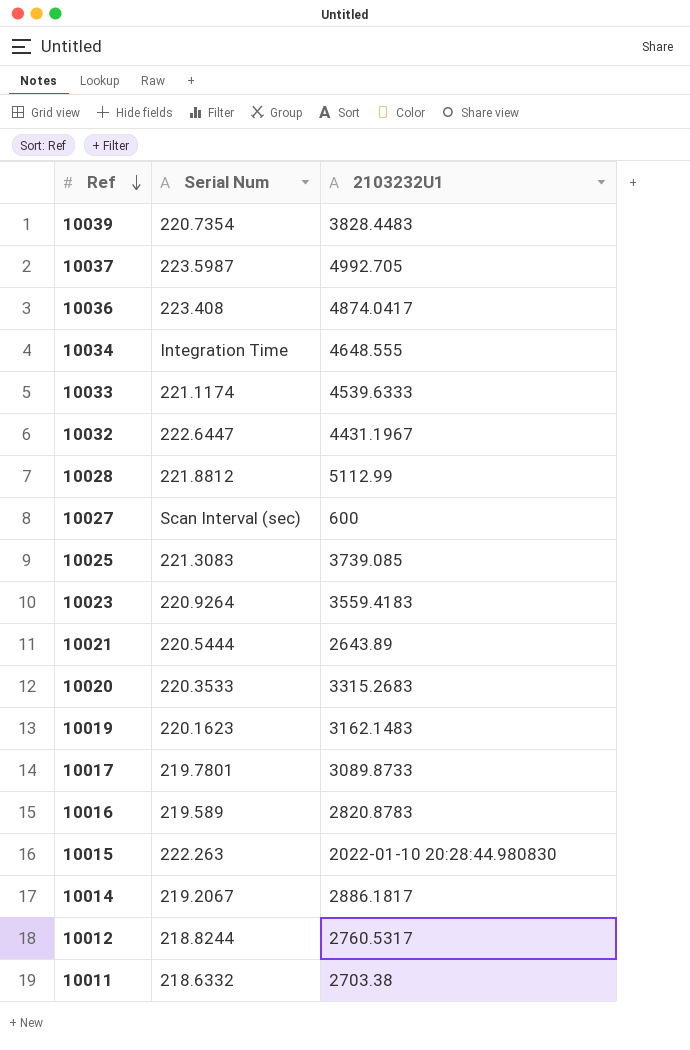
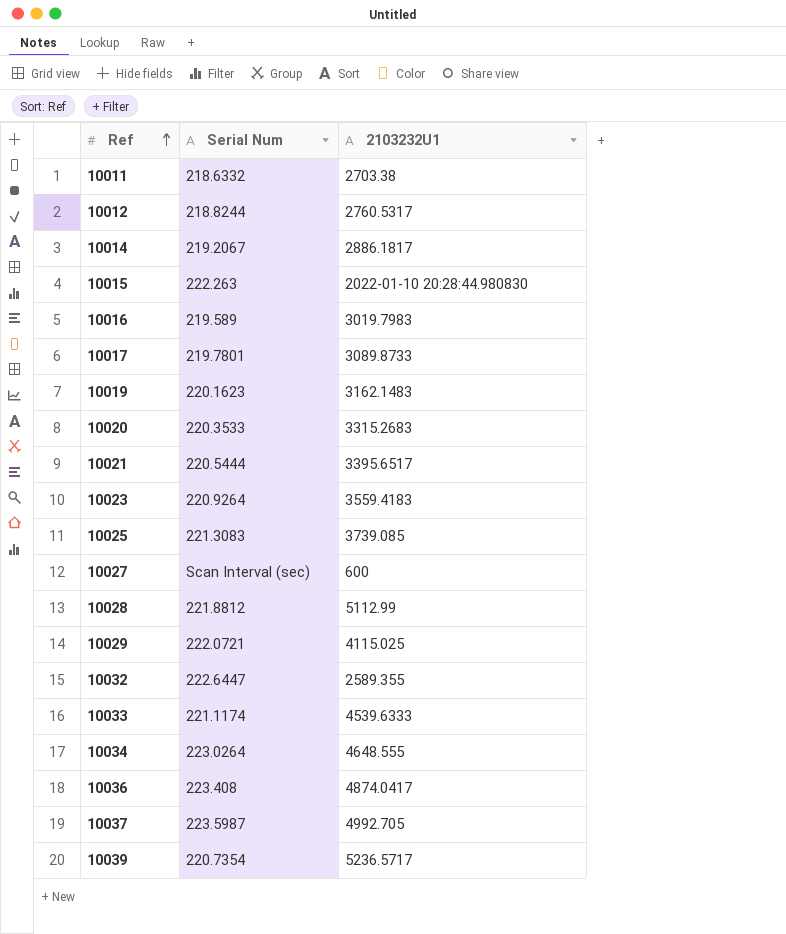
row order: Ref descending -> Ref ascending
10016 | 2103232U1: 2820.8783 -> 3019.7983
10021 | 2103232U1: 2643.89 -> 3395.6517
row 10029: none -> 222.0721 | 4115.025
10032 | 2103232U1: 4431.1967 -> 2589.355
10034 | Serial Num: Integration Time -> 223.0264
10039 | 2103232U1: 3828.4483 -> 5236.5717

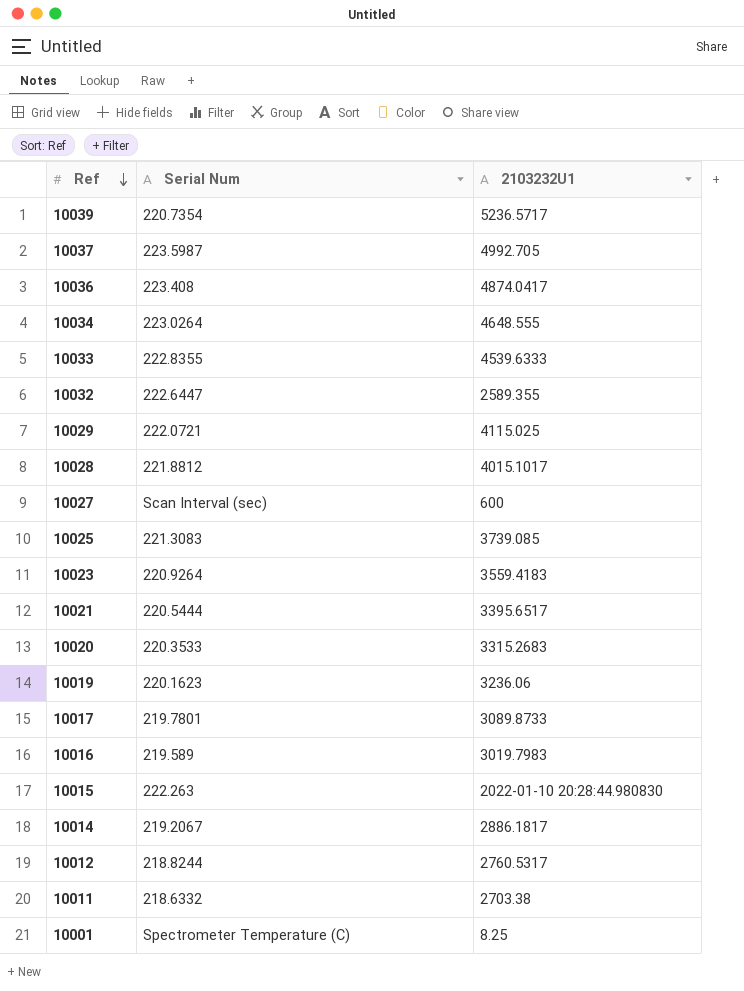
row order: Ref ascending -> Ref descending
10033 | Serial Num: 221.1174 -> 222.8355
10028 | 2103232U1: 5112.99 -> 4015.1017
10019 | 2103232U1: 3162.1483 -> 3236.06
row 10001: none -> Spectrometer Temperature (C) | 8.25

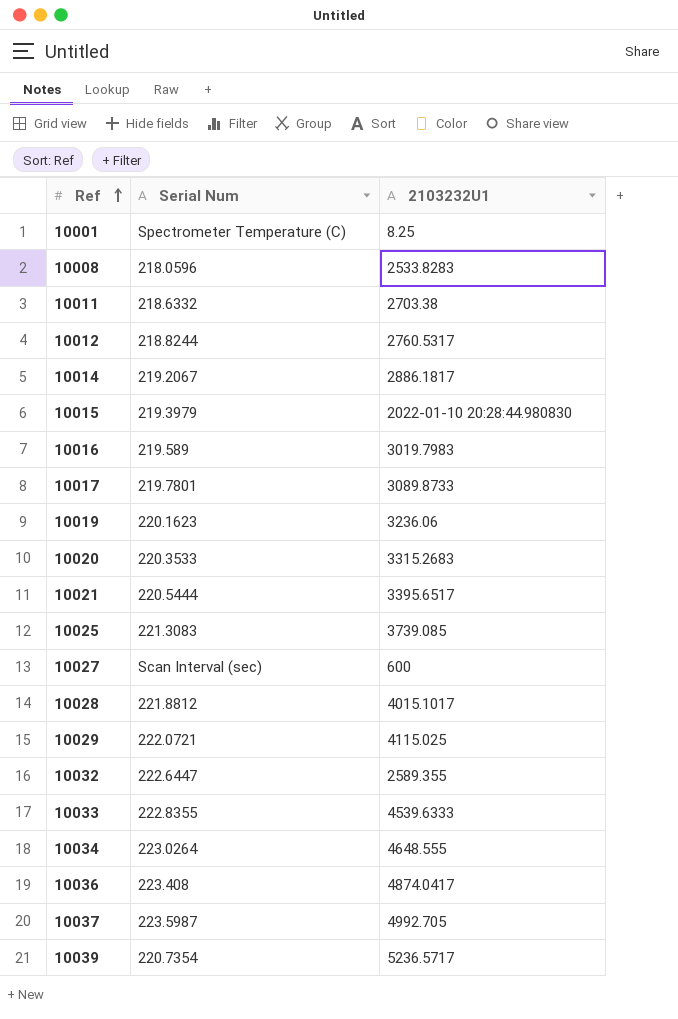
row order: Ref descending -> Ref ascending
row 10023: 220.9264 | 3559.4183 -> none
row 10008: none -> 218.0596 | 2533.8283
10015 | Serial Num: 222.263 -> 219.3979

